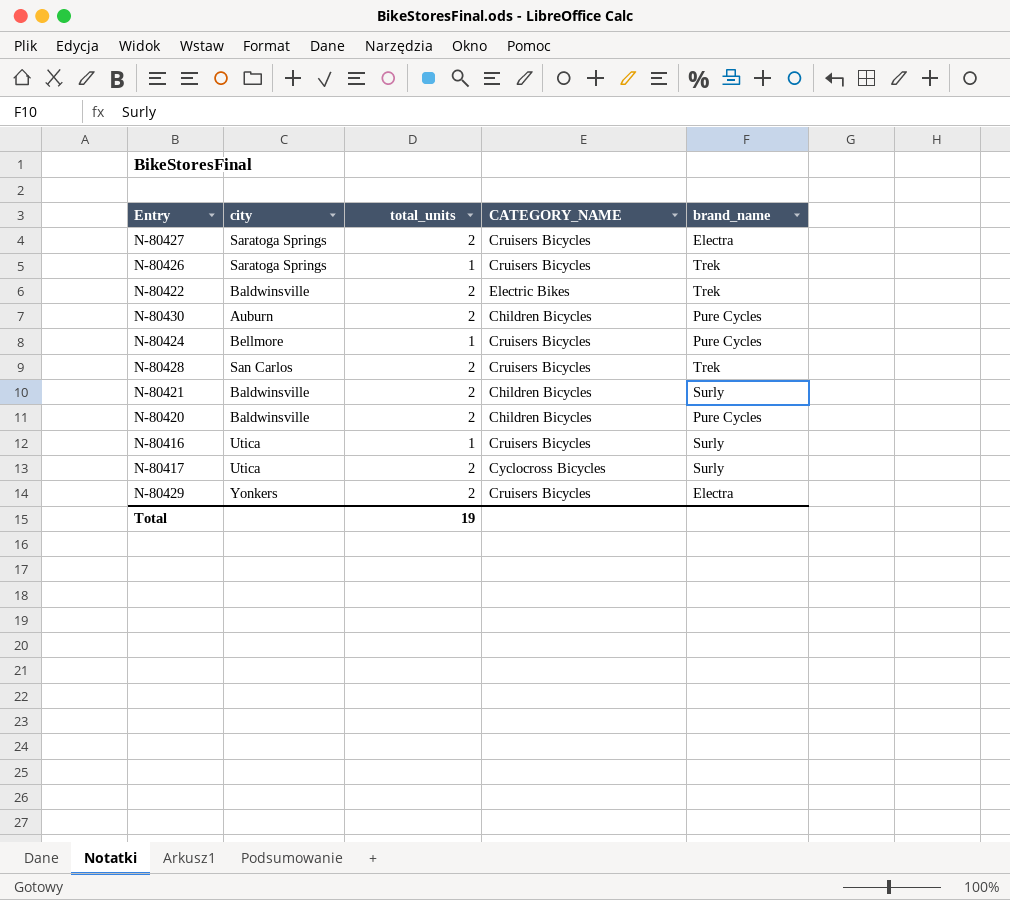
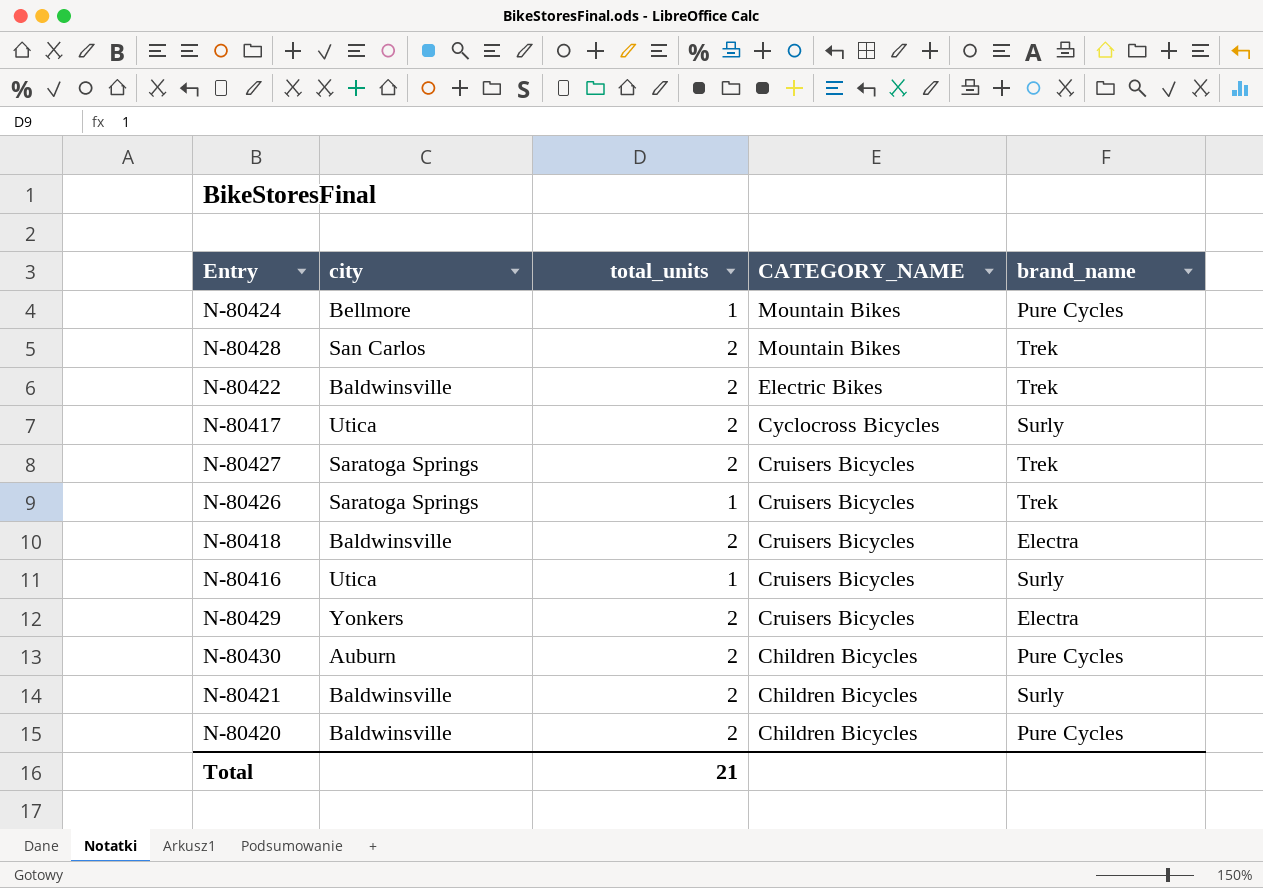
row order: none -> CATEGORY_NAME descending
N-80424 | CATEGORY_NAME: Cruisers Bicycles -> Mountain Bikes
N-80428 | CATEGORY_NAME: Cruisers Bicycles -> Mountain Bikes
N-80427 | brand_name: Electra -> Trek
row N-80418: none -> Baldwinsville | 2 | Cruisers Bicycles | Electra
Total | total_units: 19 -> 21

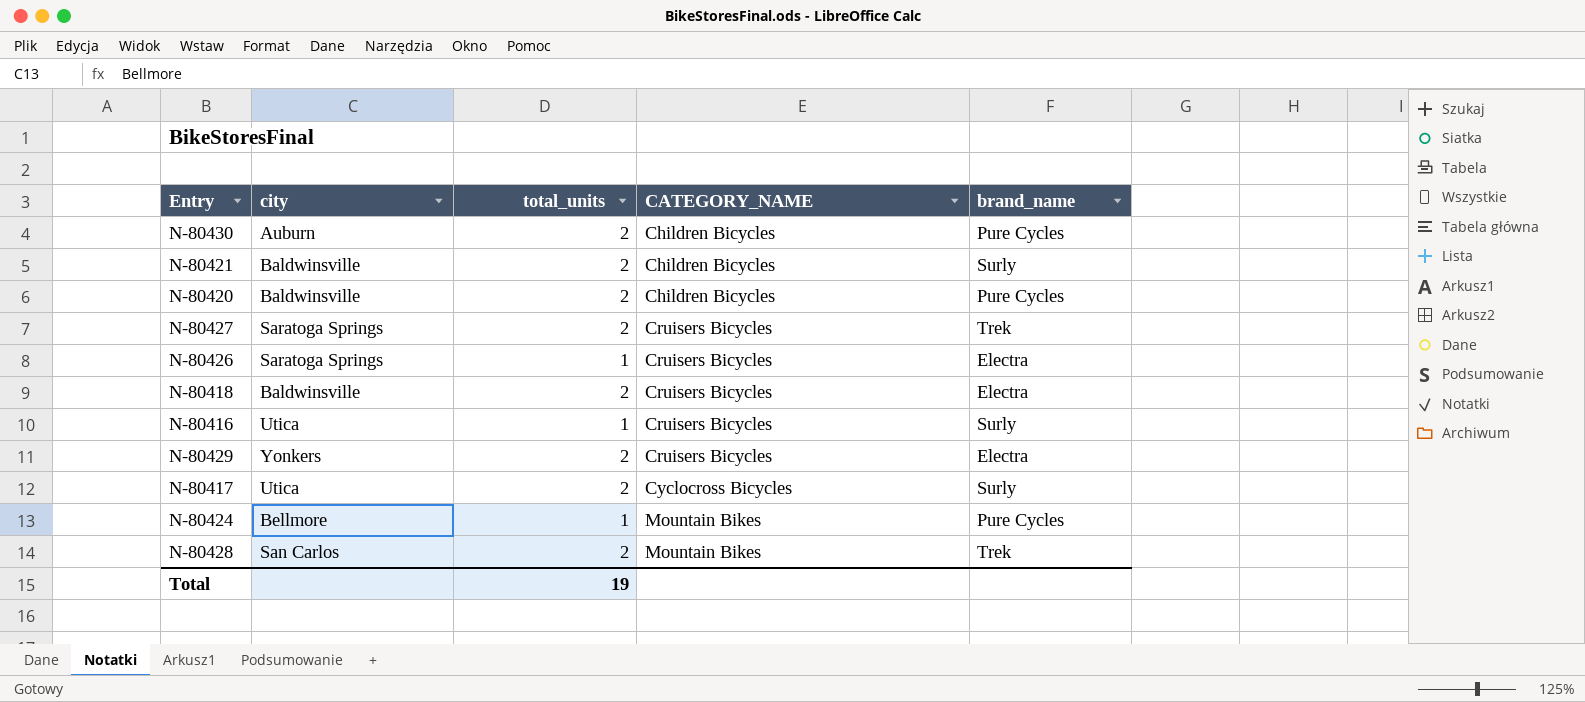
row order: CATEGORY_NAME descending -> CATEGORY_NAME ascending
row N-80422: Baldwinsville | 2 | Electric Bikes | Trek -> none
N-80426 | brand_name: Trek -> Electra
Total | total_units: 21 -> 19

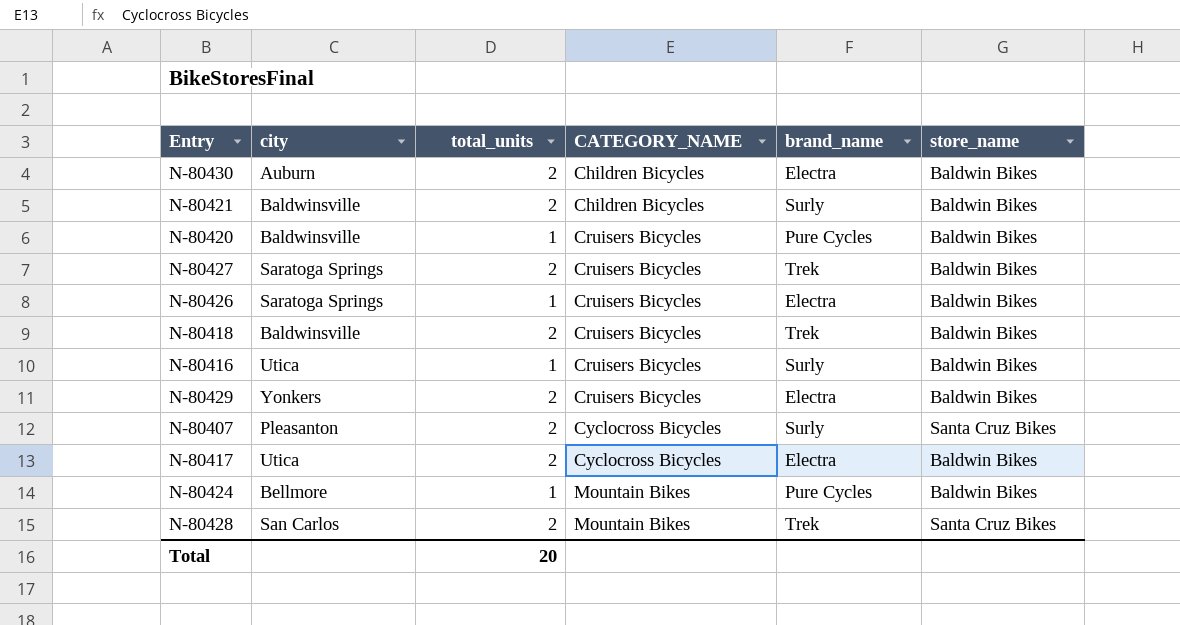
column store_name | position: none -> 6
N-80430 | brand_name: Pure Cycles -> Electra
N-80420 | total_units: 2 -> 1
N-80420 | CATEGORY_NAME: Children Bicycles -> Cruisers Bicycles
N-80418 | brand_name: Electra -> Trek
row N-80407: none -> Pleasanton | 2 | Cyclocross Bicycles | Surly | Santa Cruz Bikes
N-80417 | brand_name: Surly -> Electra
Total | total_units: 19 -> 20

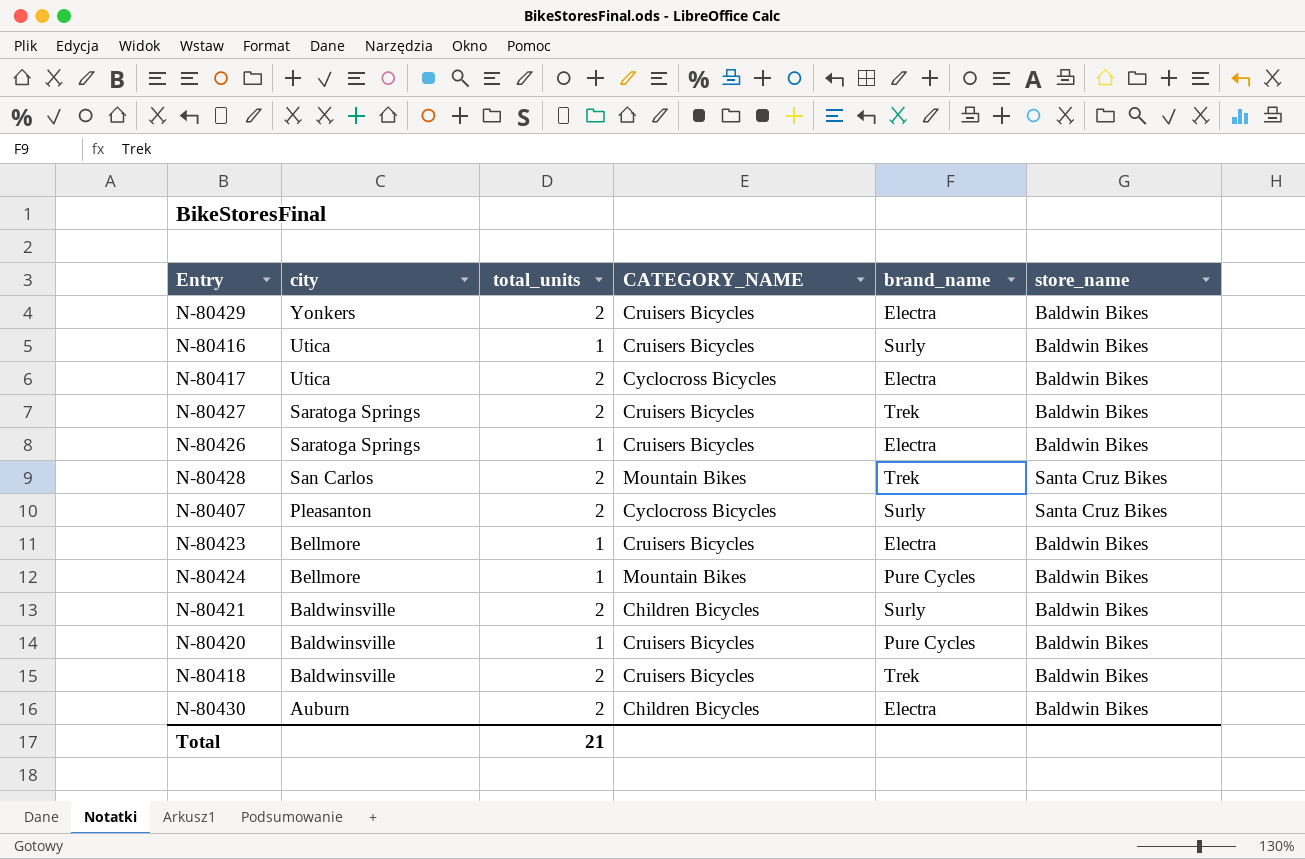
row order: CATEGORY_NAME ascending -> city descending
row N-80423: none -> Bellmore | 1 | Cruisers Bicycles | Electra | Baldwin Bikes
Total | total_units: 20 -> 21

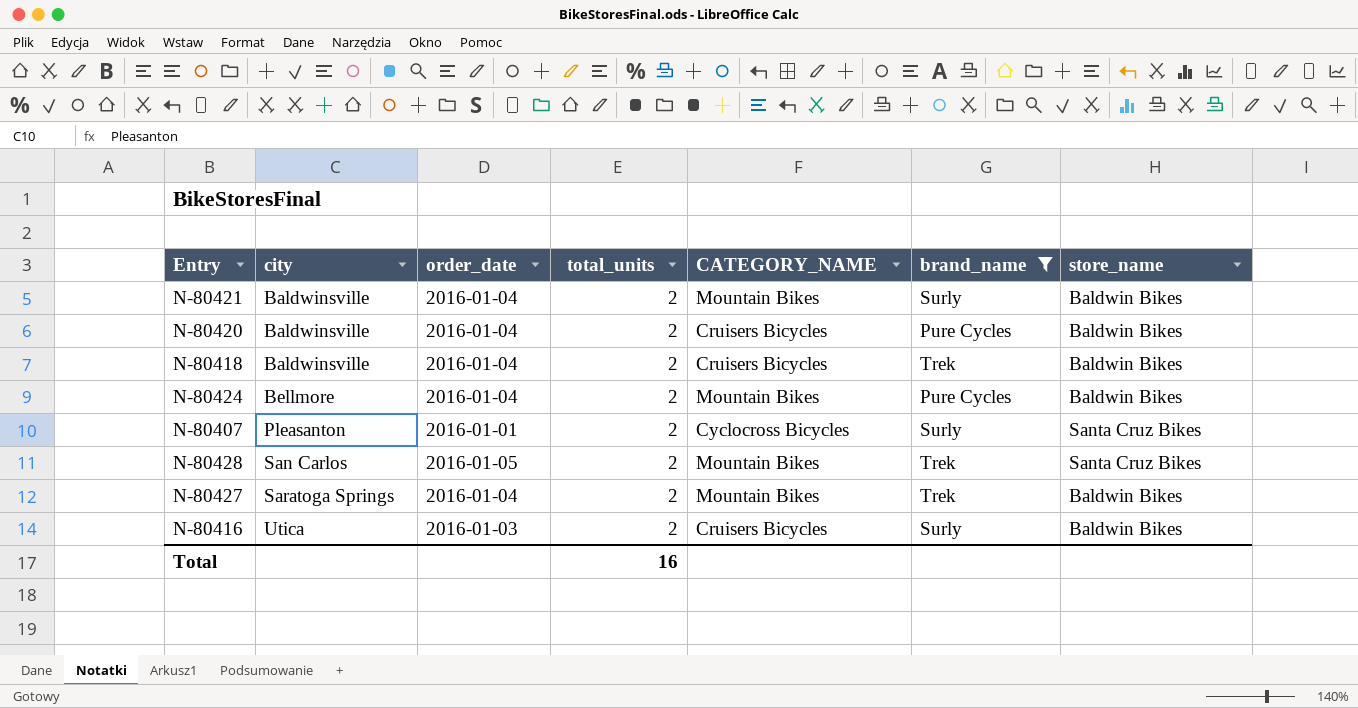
filter: none -> brand_name != Electra
row order: city descending -> city ascending
column order_date | position: none -> 3
N-80421 | CATEGORY_NAME: Children Bicycles -> Mountain Bikes
N-80420 | total_units: 1 -> 2
N-80424 | total_units: 1 -> 2
N-80427 | CATEGORY_NAME: Cruisers Bicycles -> Mountain Bikes
N-80416 | total_units: 1 -> 2
Total | total_units: 21 -> 16

